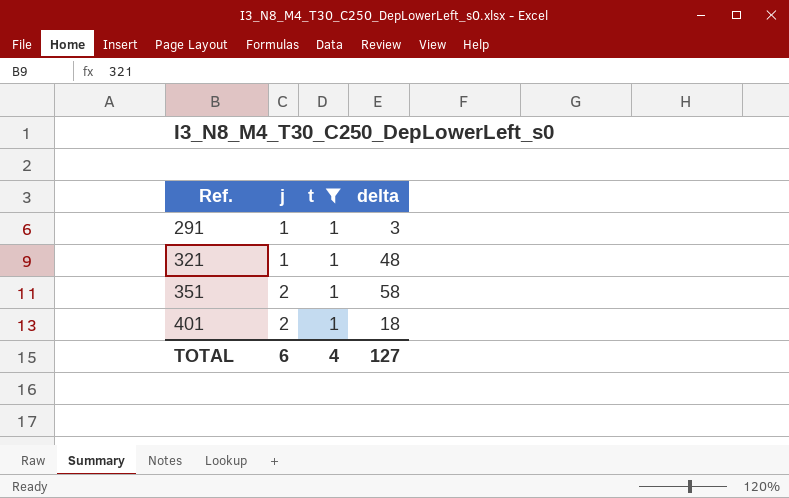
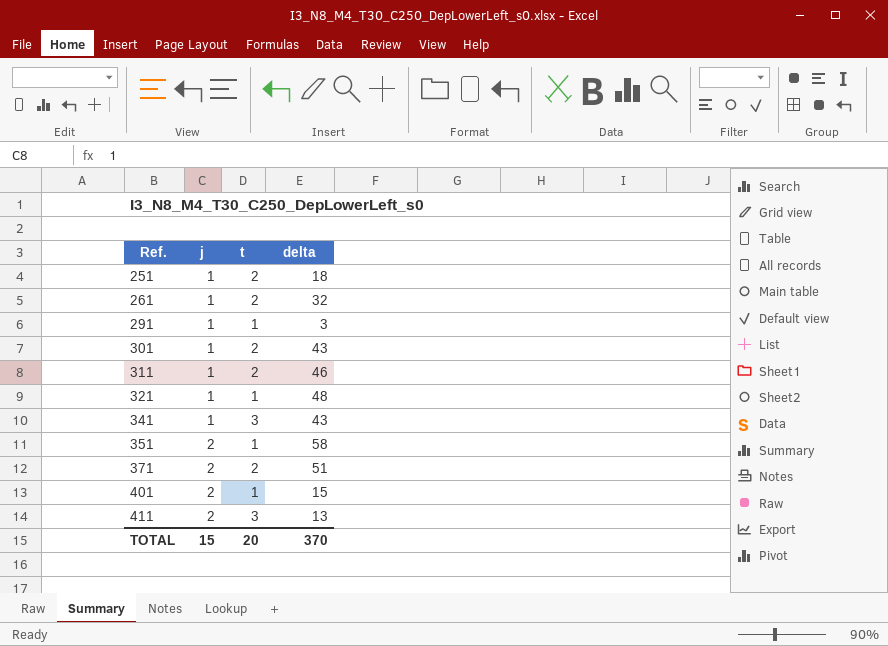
filter: t = 1 -> none
401 | delta: 18 -> 15
TOTAL | j: 6 -> 15
TOTAL | t: 4 -> 20
TOTAL | delta: 127 -> 370

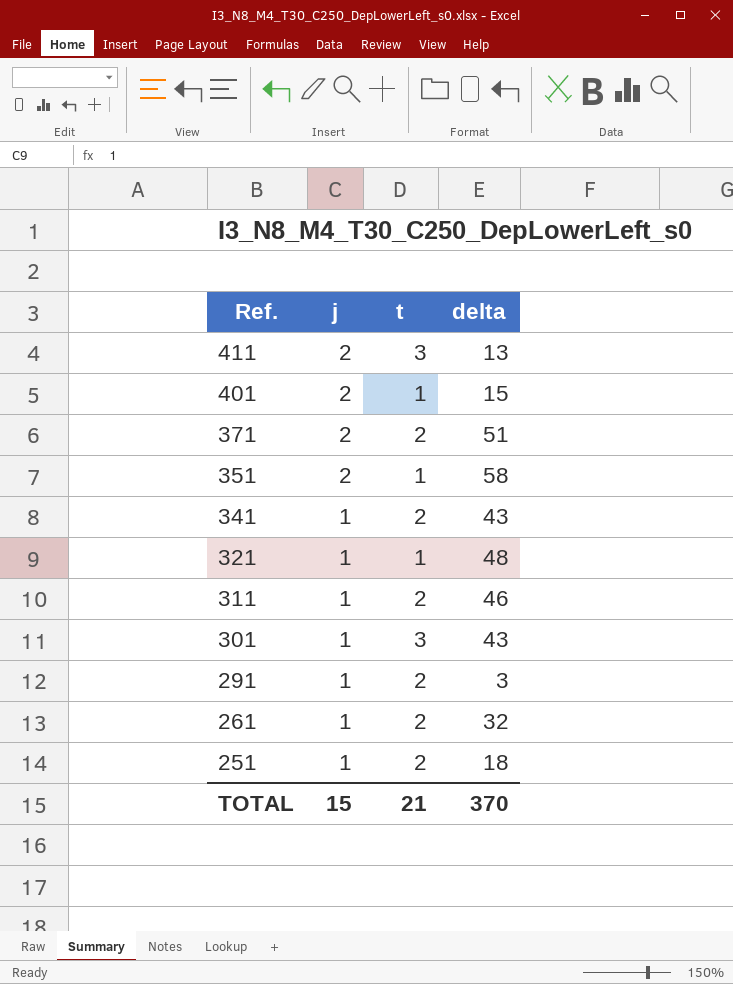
row order: Ref. ascending -> Ref. descending
341 | t: 3 -> 2
301 | t: 2 -> 3
291 | t: 1 -> 2
TOTAL | t: 20 -> 21

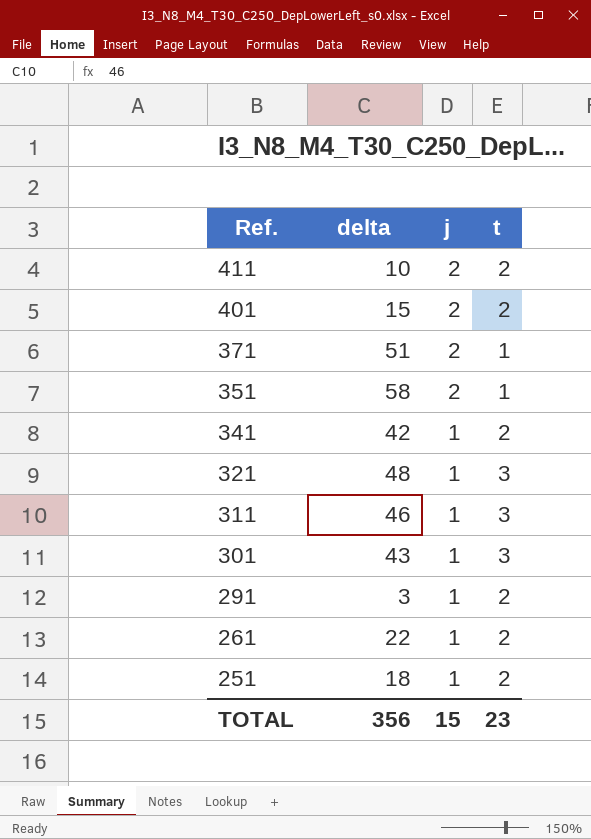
column delta | position: 4 -> 2
411 | delta: 13 -> 10
411 | t: 3 -> 2
401 | t: 1 -> 2
371 | t: 2 -> 1
341 | delta: 43 -> 42
321 | t: 1 -> 3
311 | t: 2 -> 3
261 | delta: 32 -> 22
TOTAL | delta: 370 -> 356
TOTAL | t: 21 -> 23

